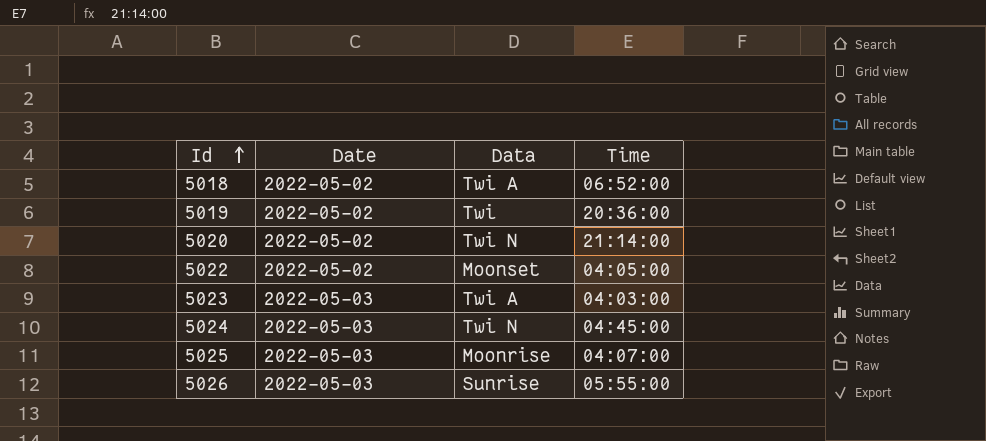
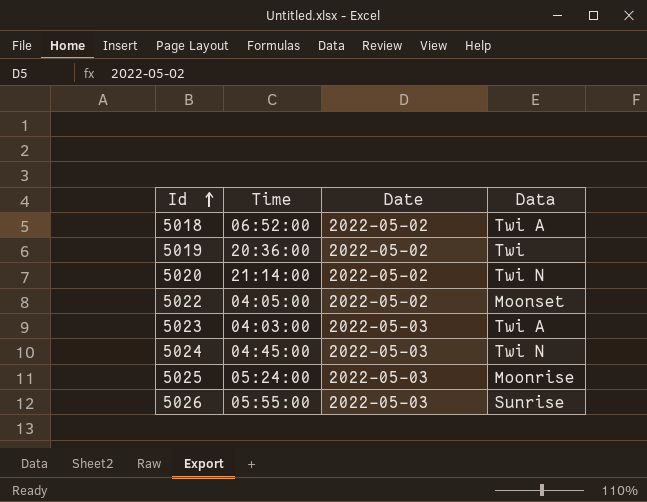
column Time | position: 4 -> 2
5025 | Time: 04:07:00 -> 05:24:00

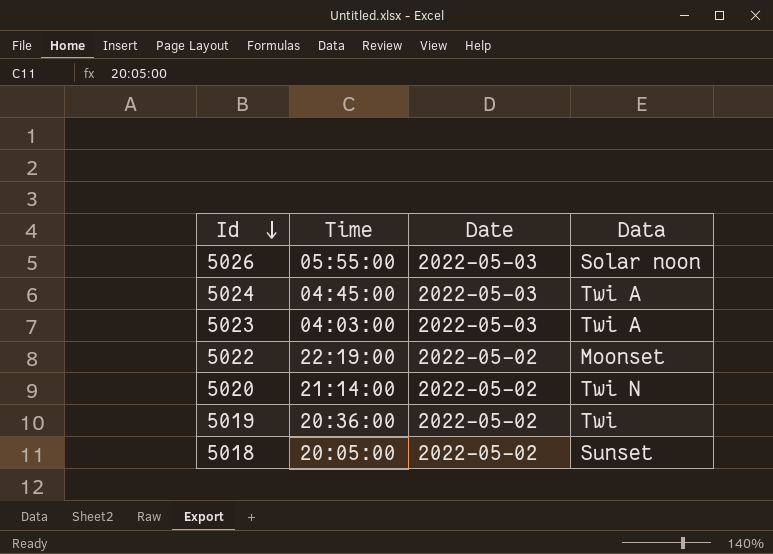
row order: Id ascending -> Id descending
row 5025: 05:24:00 | 2022-05-03 | Moonrise -> none
5026 | Data: Sunrise -> Solar noon
5024 | Data: Twi N -> Twi A
5022 | Time: 04:05:00 -> 22:19:00
5018 | Time: 06:52:00 -> 20:05:00
5018 | Data: Twi A -> Sunset

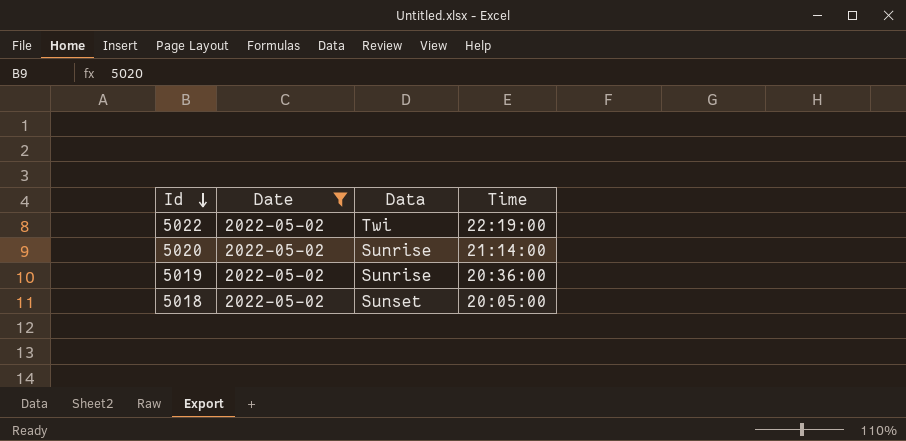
filter: none -> Date = 2022-05-02
column Time | position: 2 -> 4
5022 | Data: Moonset -> Twi
5020 | Data: Twi N -> Sunrise
5019 | Data: Twi -> Sunrise

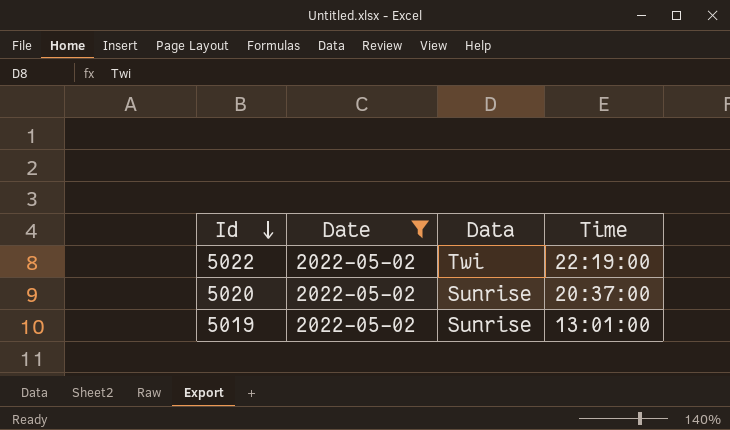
row 5018: 2022-05-02 | Sunset | 20:05:00 -> none
5020 | Time: 21:14:00 -> 20:37:00
5019 | Time: 20:36:00 -> 13:01:00

